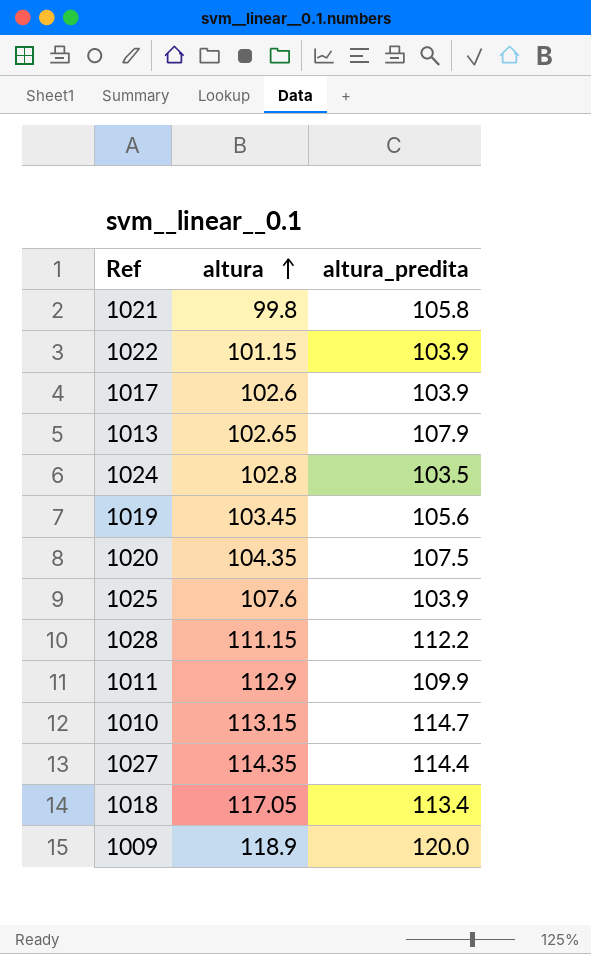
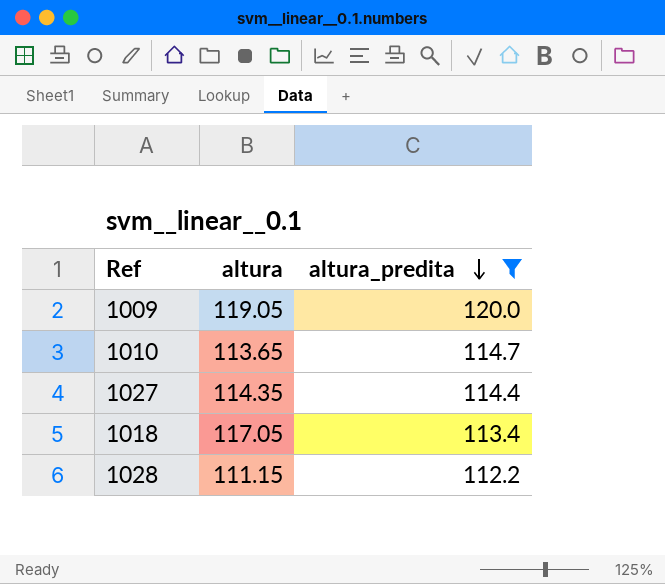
filter: none -> altura_predita >= 112.2
row order: altura ascending -> altura_predita descending
1009 | altura: 118.9 -> 119.05
1010 | altura: 113.15 -> 113.65

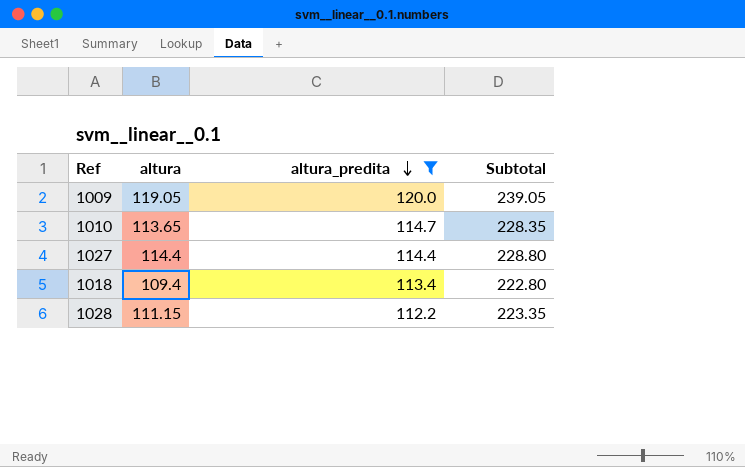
column Subtotal | formula: none -> [altura] + [altura_predita]
1027 | altura: 114.35 -> 114.4
1018 | altura: 117.05 -> 109.4

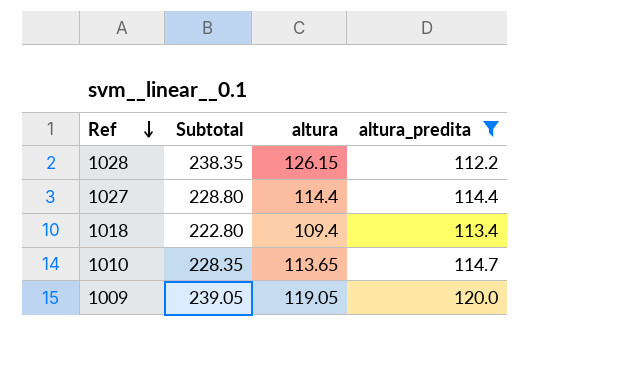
row order: altura_predita descending -> Ref descending
column Subtotal | position: 4 -> 2
1028 | Subtotal: 223.35 -> 238.35
1028 | altura: 111.15 -> 126.15

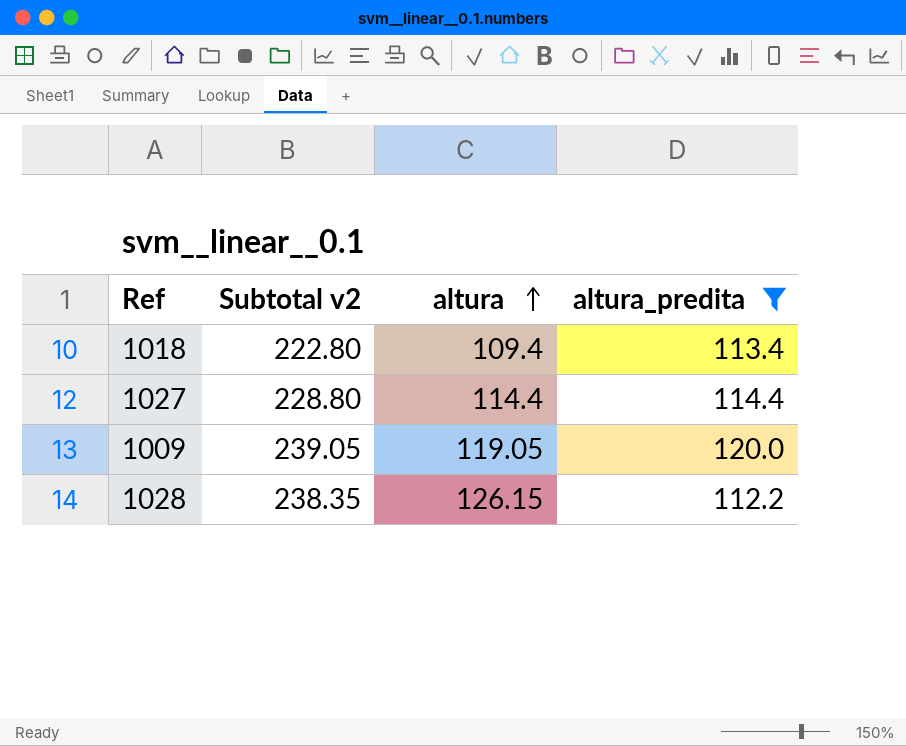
row order: Ref descending -> altura ascending
column name: Subtotal -> Subtotal v2
row 1010: 228.35 | 113.65 | 114.7 -> none

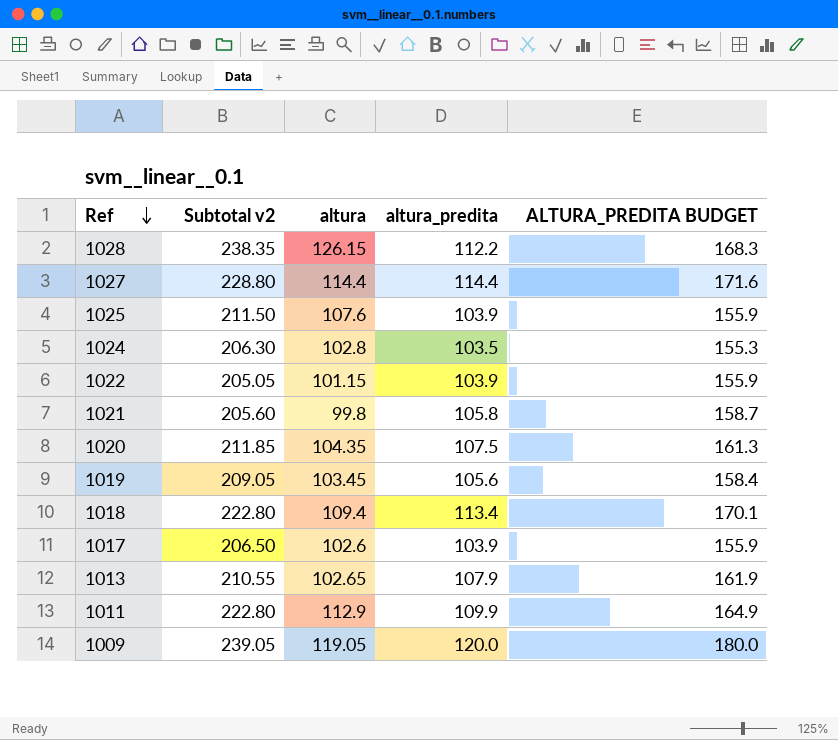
filter: altura_predita >= 112.2 -> none
row order: altura ascending -> Ref descending
column ALTURA_PREDITA BUDGET | formula: none -> [altura_predita] * 1.5

